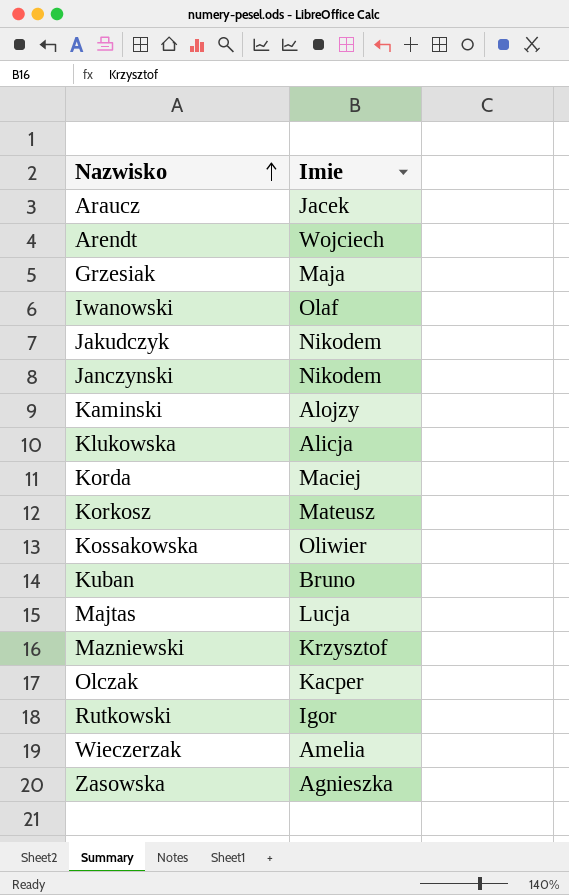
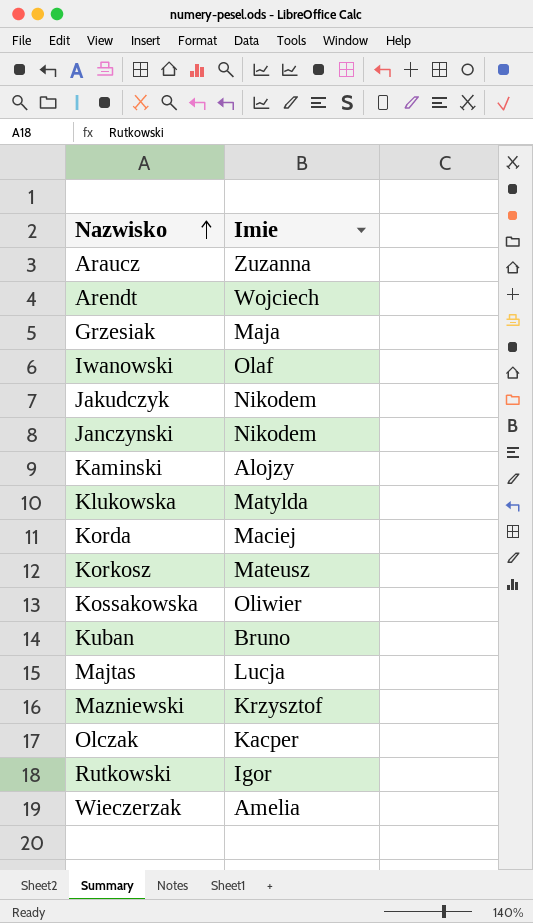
row Zasowska: Agnieszka -> none
Araucz | Imie: Jacek -> Zuzanna
Klukowska | Imie: Alicja -> Matylda

